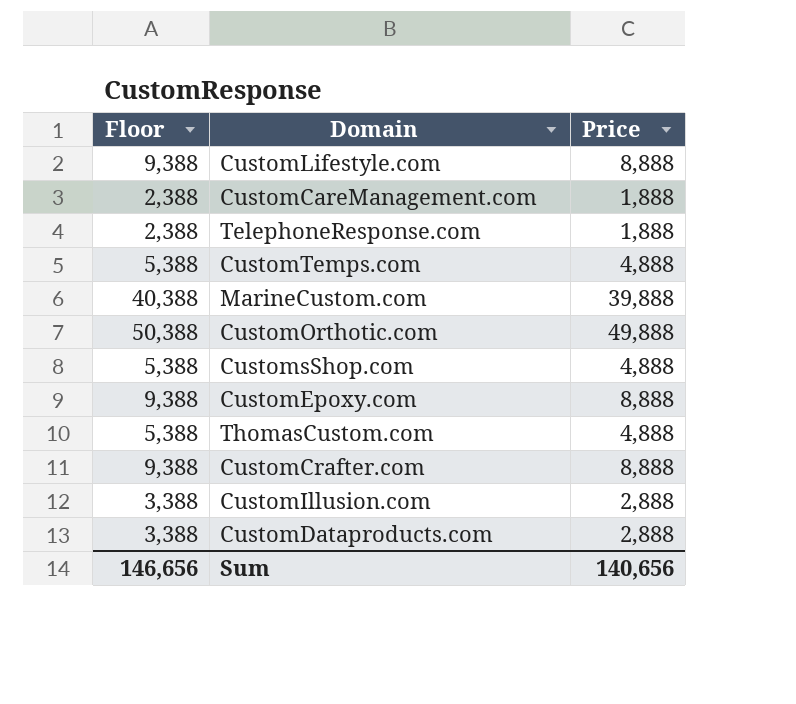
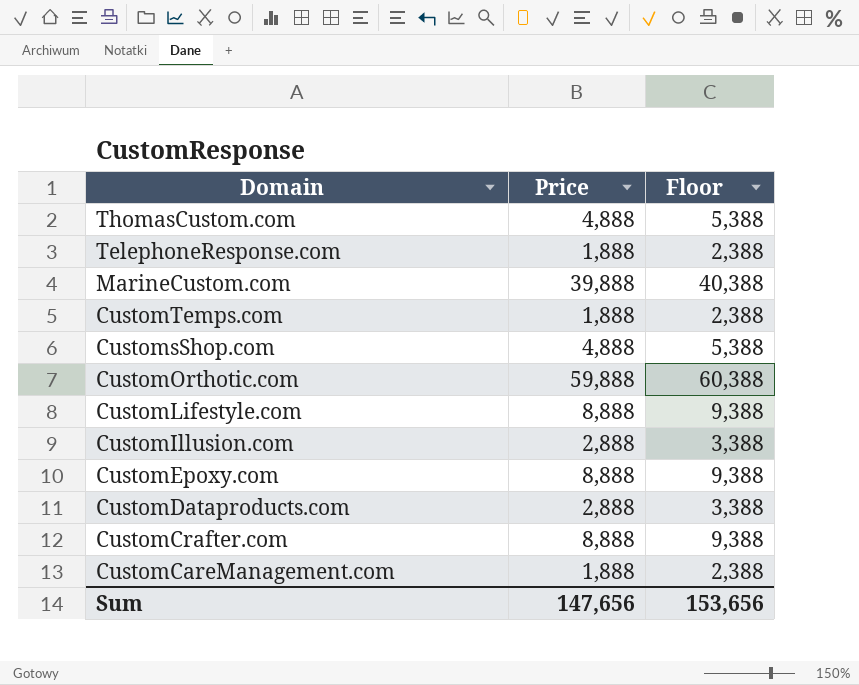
row order: none -> Domain descending
column Floor | position: 1 -> 3
CustomTemps.com | Price: 4,888 -> 1,888
CustomTemps.com | Floor: 5,388 -> 2,388
CustomOrthotic.com | Price: 49,888 -> 59,888
CustomOrthotic.com | Floor: 50,388 -> 60,388
Sum | Price: 140,656 -> 147,656
Sum | Floor: 146,656 -> 153,656

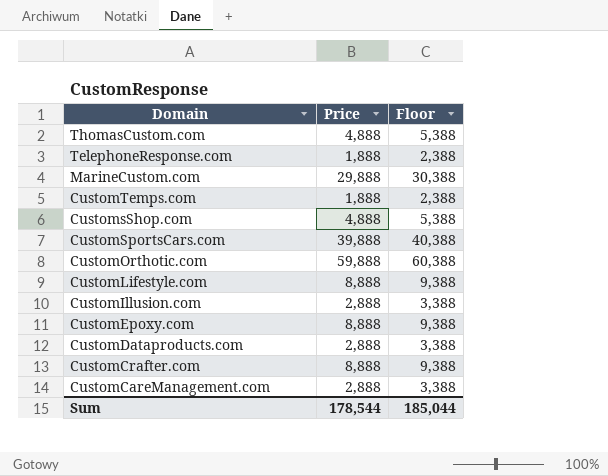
MarineCustom.com | Price: 39,888 -> 29,888
MarineCustom.com | Floor: 40,388 -> 30,388
row CustomSportsCars.com: none -> 39,888 | 40,388
CustomCareManagement.com | Price: 1,888 -> 2,888
CustomCareManagement.com | Floor: 2,388 -> 3,388
Sum | Price: 147,656 -> 178,544
Sum | Floor: 153,656 -> 185,044

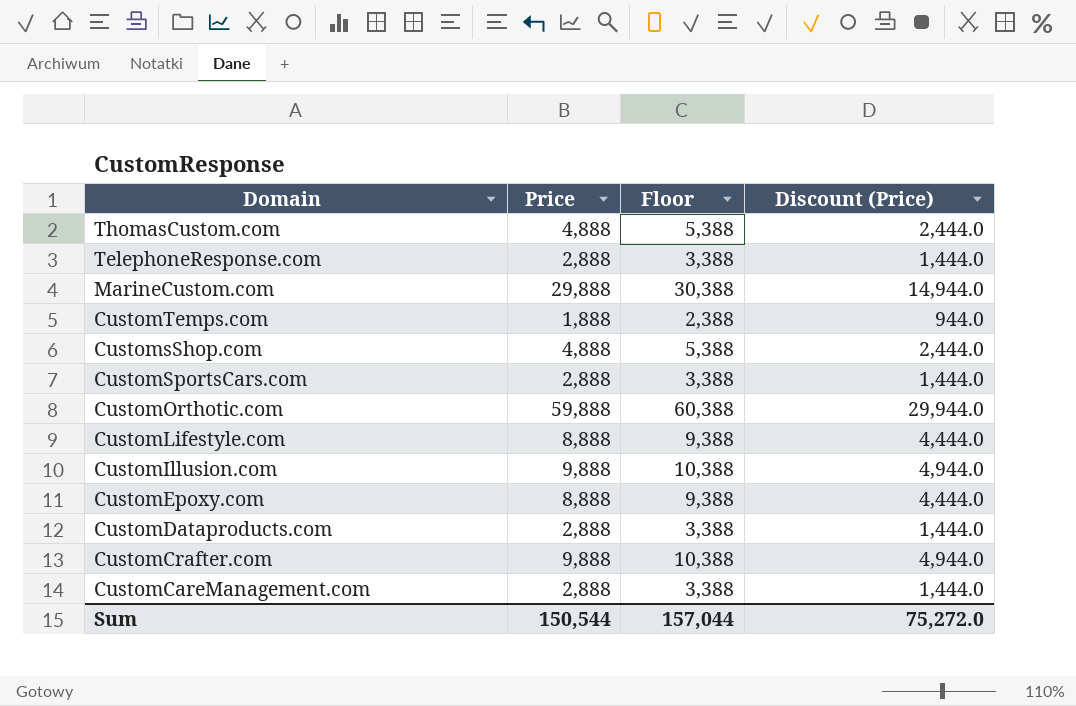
column Discount (Price) | formula: none -> [Price] * 0.5
TelephoneResponse.com | Price: 1,888 -> 2,888
TelephoneResponse.com | Floor: 2,388 -> 3,388
CustomSportsCars.com | Price: 39,888 -> 2,888
CustomSportsCars.com | Floor: 40,388 -> 3,388
CustomIllusion.com | Price: 2,888 -> 9,888
CustomIllusion.com | Floor: 3,388 -> 10,388
CustomCrafter.com | Price: 8,888 -> 9,888
CustomCrafter.com | Floor: 9,388 -> 10,388
Sum | Price: 178,544 -> 150,544
Sum | Floor: 185,044 -> 157,044

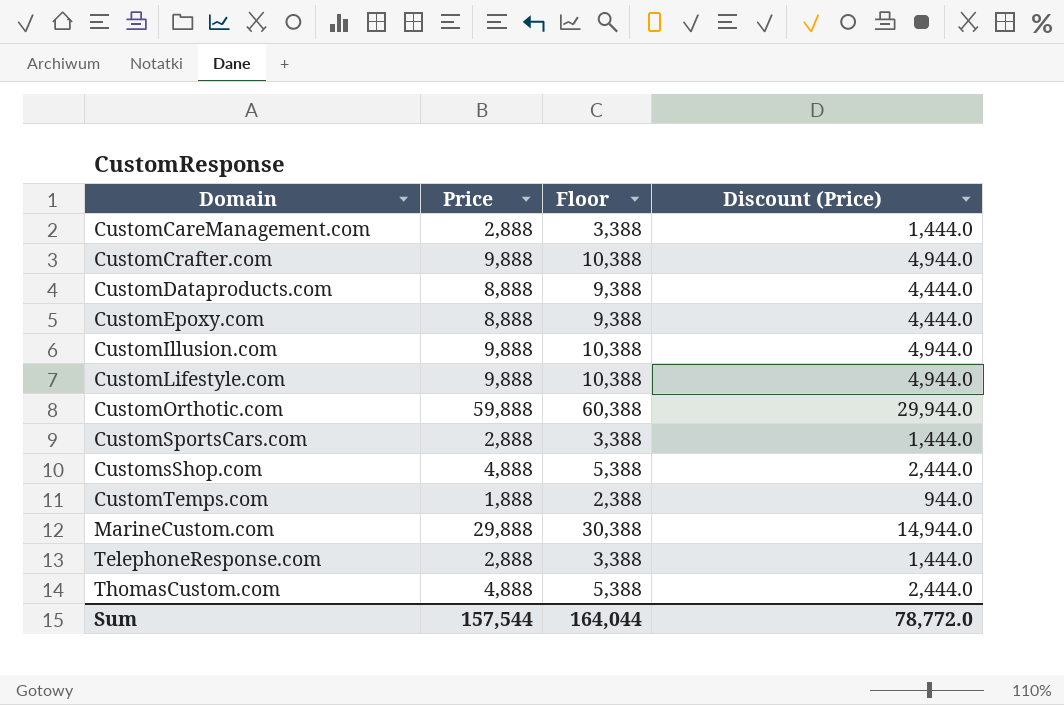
row order: Domain descending -> Domain ascending
CustomDataproducts.com | Price: 2,888 -> 8,888
CustomDataproducts.com | Floor: 3,388 -> 9,388
CustomDataproducts.com | Discount (Price): 1,444.0 -> 4,444.0
CustomLifestyle.com | Price: 8,888 -> 9,888
CustomLifestyle.com | Floor: 9,388 -> 10,388
CustomLifestyle.com | Discount (Price): 4,444.0 -> 4,944.0
Sum | Price: 150,544 -> 157,544
Sum | Floor: 157,044 -> 164,044
Sum | Discount (Price): 75,272.0 -> 78,772.0

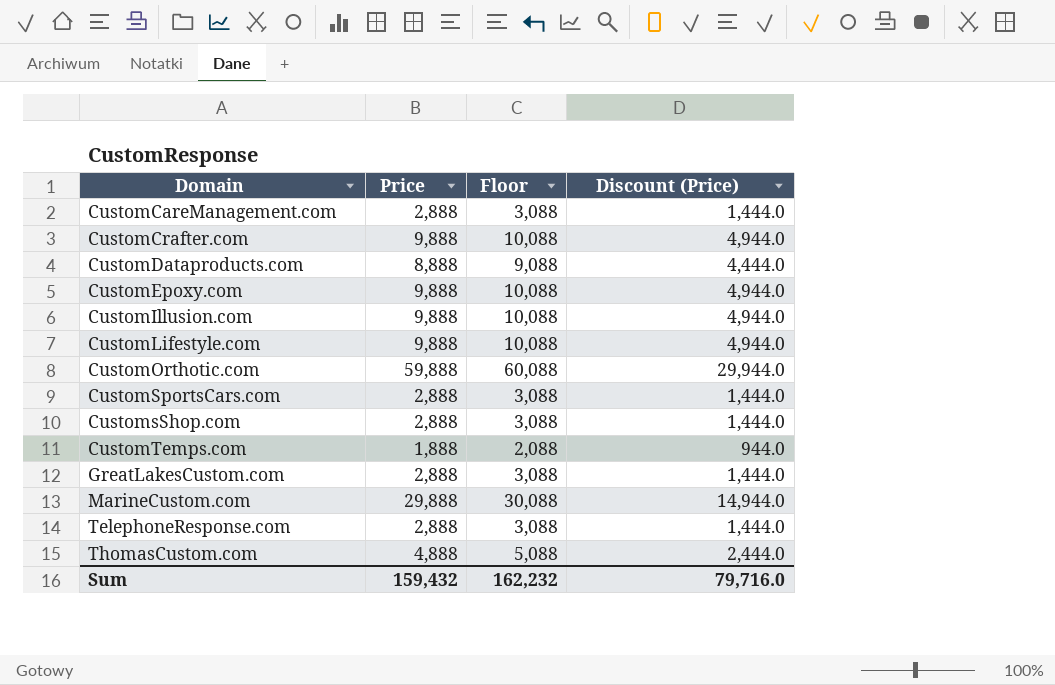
column Floor | formula: [Price] + 500 -> [Price] + 200
CustomEpoxy.com | Price: 8,888 -> 9,888
CustomEpoxy.com | Discount (Price): 4,444.0 -> 4,944.0
CustomsShop.com | Price: 4,888 -> 2,888
CustomsShop.com | Discount (Price): 2,444.0 -> 1,444.0
row GreatLakesCustom.com: none -> 2,888 | 3,088 | 1,444.0
Sum | Price: 157,544 -> 159,432
Sum | Floor: 164,044 -> 162,232
Sum | Discount (Price): 78,772.0 -> 79,716.0

